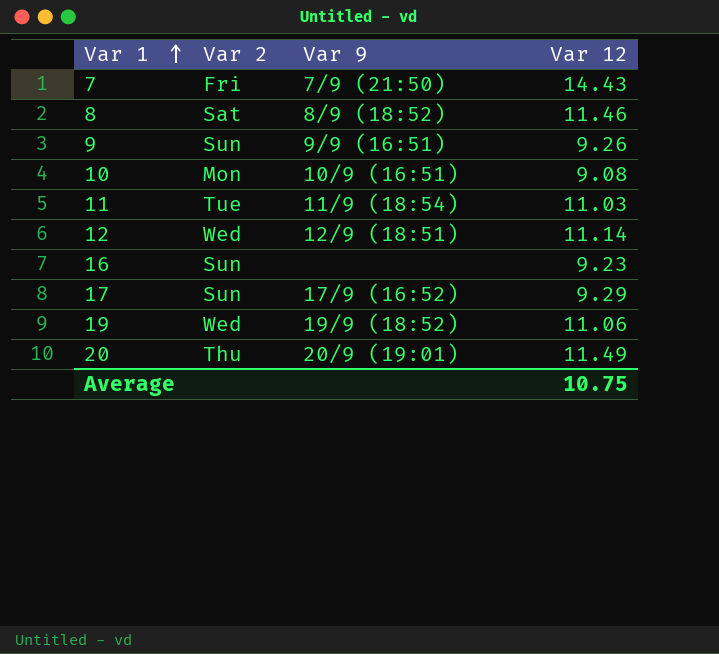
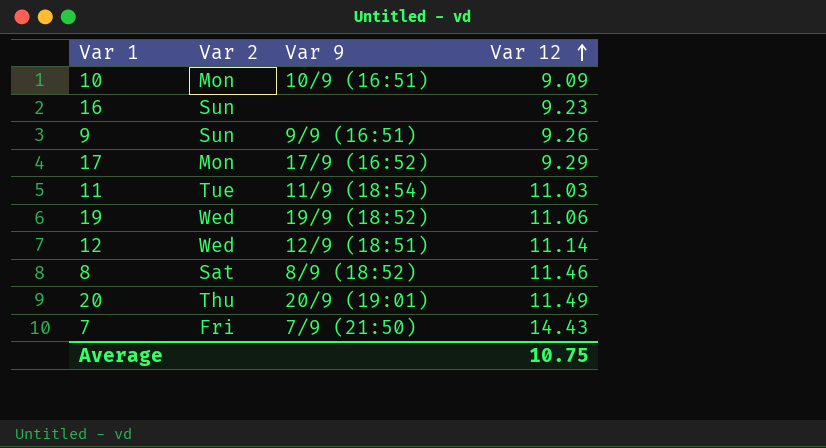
row order: Var 1 ascending -> Var 12 ascending
10 | Var 12: 9.08 -> 9.09
17 | Var 2: Sun -> Mon

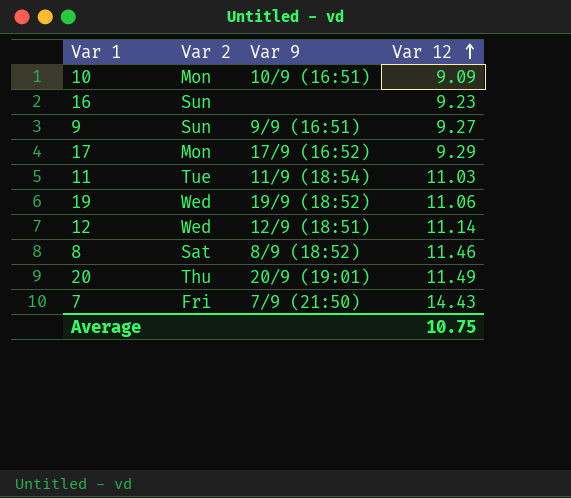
9 | Var 12: 9.26 -> 9.27

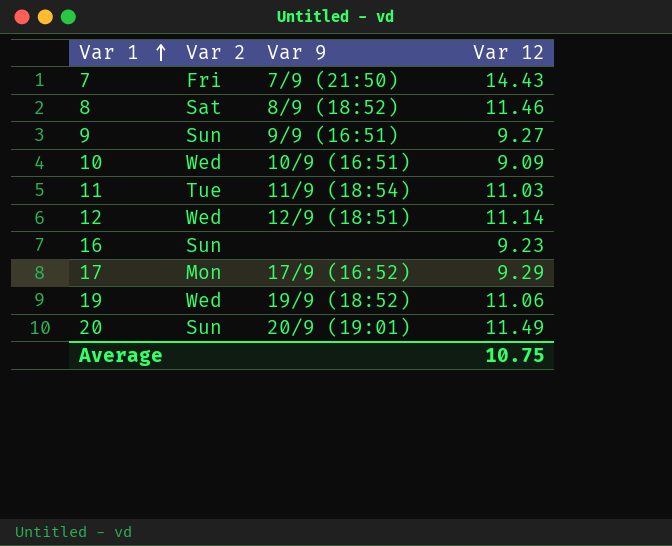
row order: Var 12 ascending -> Var 1 ascending
10 | Var 2: Mon -> Wed
20 | Var 2: Thu -> Sun

